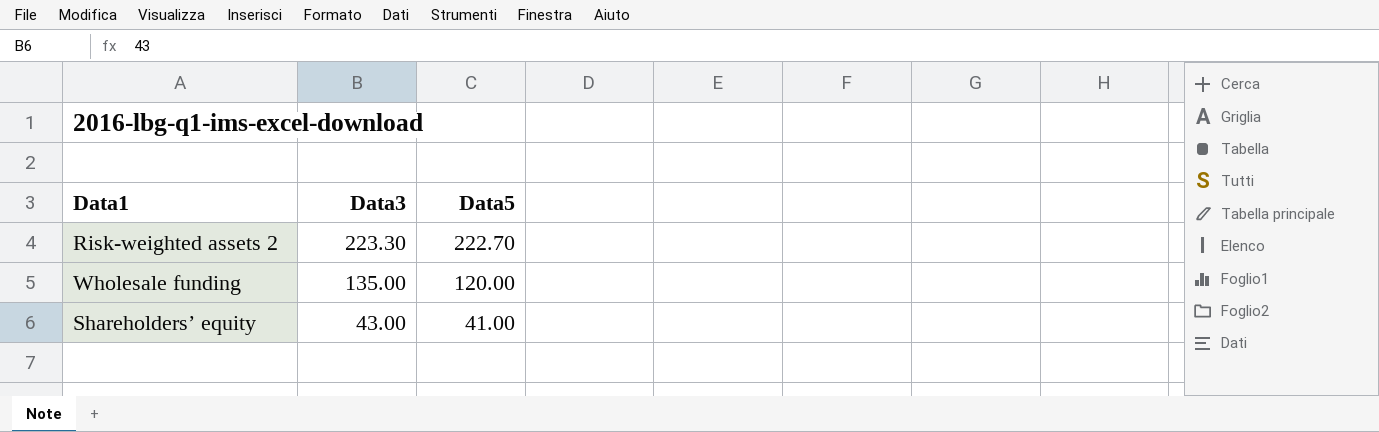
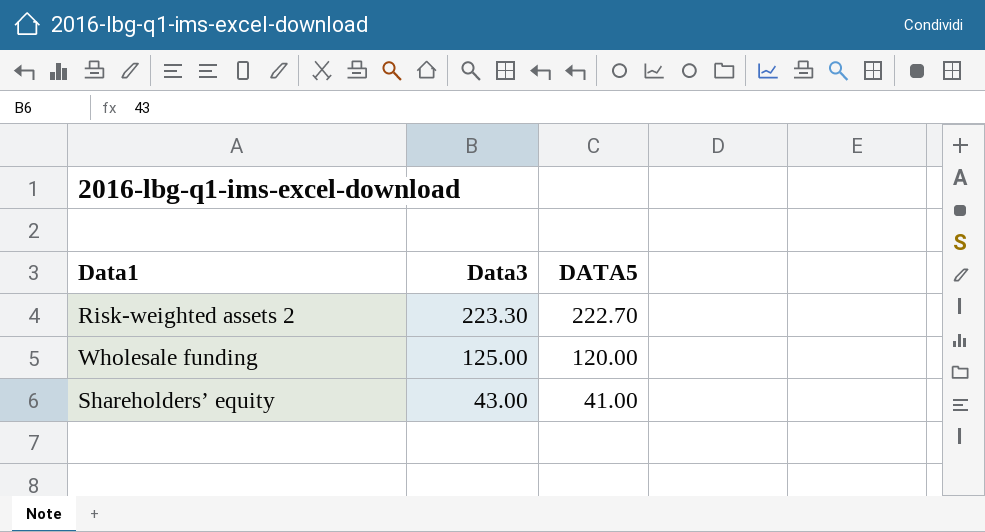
column name: Data5 -> DATA5
Wholesale funding | Data3: 135.00 -> 125.00

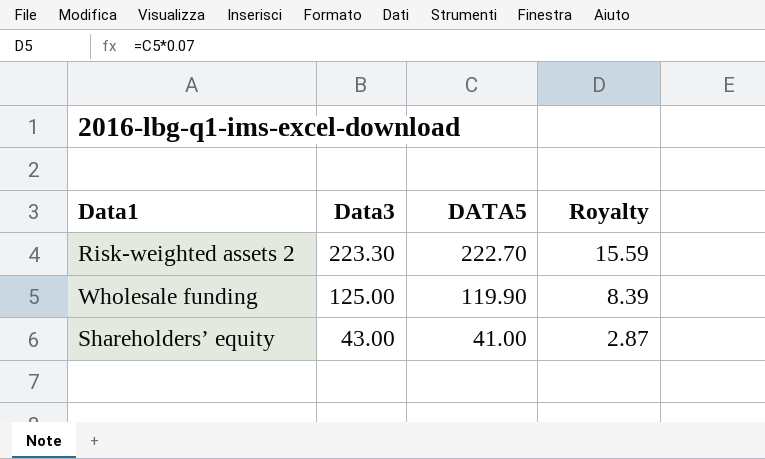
column Royalty | formula: none -> [DATA5] * 0.07
Wholesale funding | DATA5: 120.00 -> 119.90

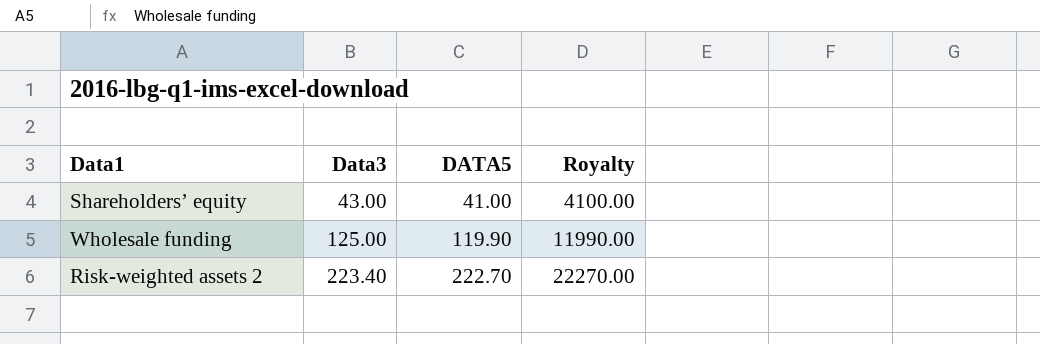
row order: Data3 descending -> Data3 ascending
column Royalty | formula: [DATA5] * 0.07 -> [DATA5] * 100
Risk-weighted assets 2 | Data3: 223.30 -> 223.40

